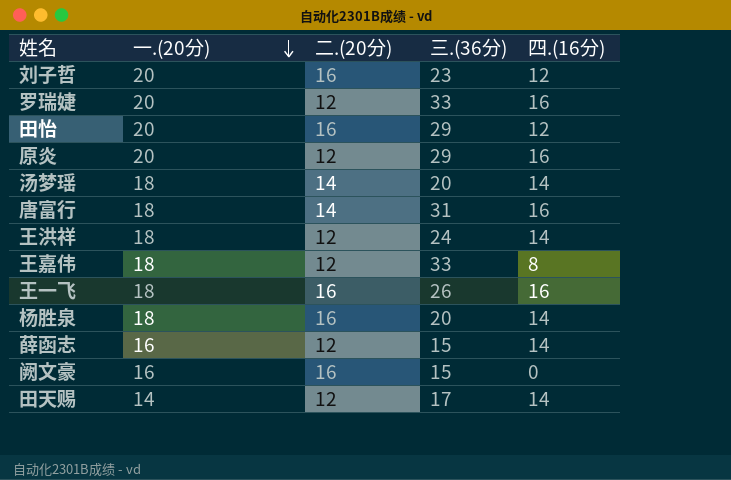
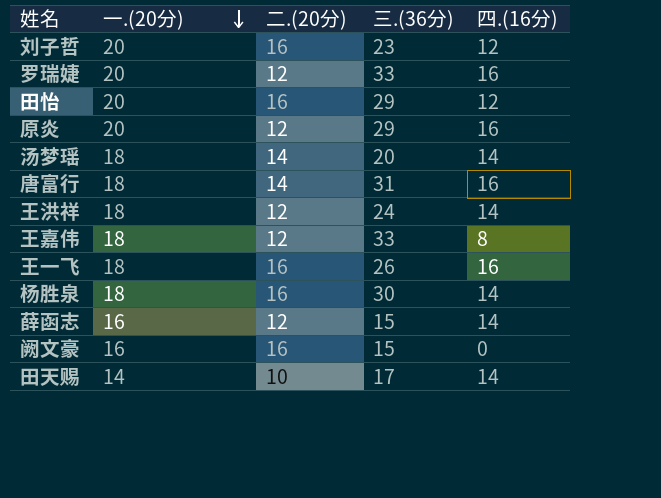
杨胜泉 | 三.(36分): 20 -> 30
田天赐 | 二.(20分): 12 -> 10

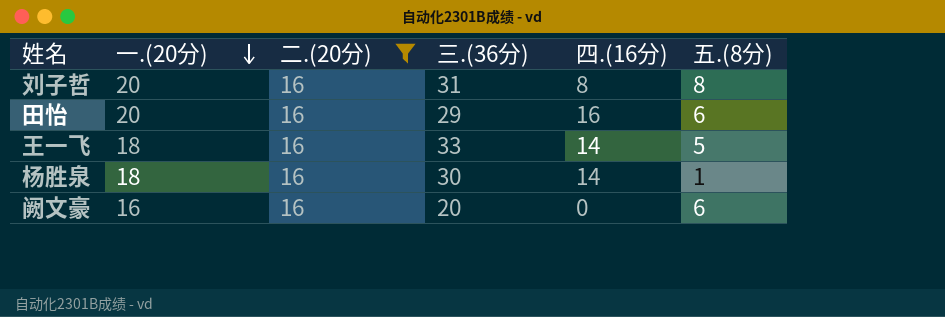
filter: none -> 二.(20分) = 16
column 五.(8分) | position: none -> 6
刘子哲 | 三.(36分): 23 -> 31
刘子哲 | 四.(16分): 12 -> 8
田怡 | 四.(16分): 12 -> 16
王一飞 | 三.(36分): 26 -> 33
王一飞 | 四.(16分): 16 -> 14
阙文豪 | 三.(36分): 15 -> 20

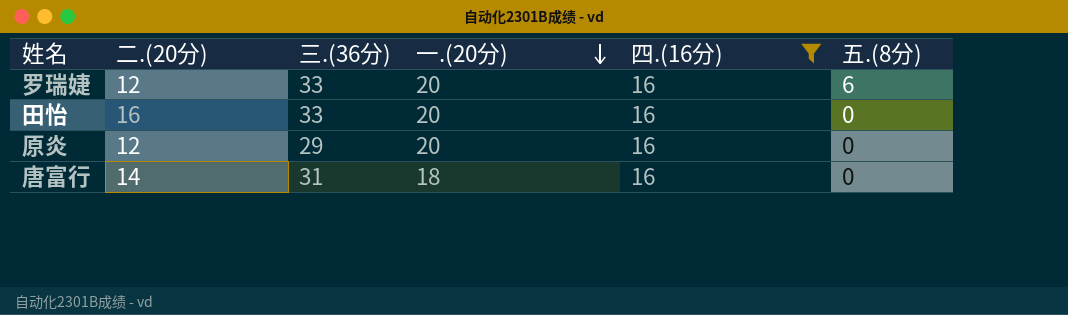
filter: 二.(20分) = 16 -> 四.(16分) = 16
column 一.(20分) | position: 2 -> 4
田怡 | 三.(36分): 29 -> 33
田怡 | 五.(8分): 6 -> 0

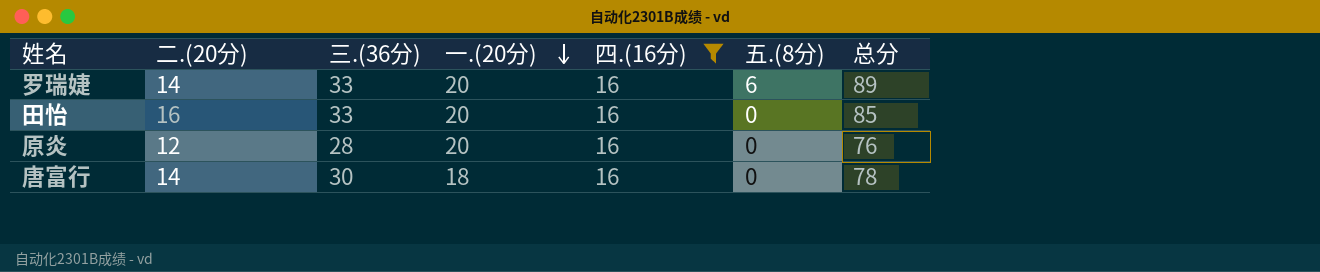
column 总分 | formula: none -> [二.(20分)] + [三.(36分)] + [一.(20分)] + [四.(16分)] + [五.(8分)]
罗瑞婕 | 二.(20分): 12 -> 14
原炎 | 三.(36分): 29 -> 28
唐富行 | 三.(36分): 31 -> 30

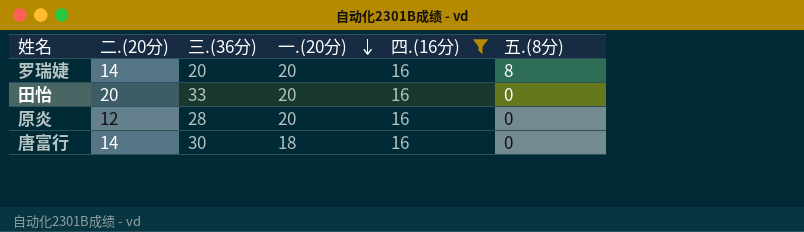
column 总分 | formula: [二.(20分)] + [三.(36分)] + [一.(20分)] + [四.(16分)] + [五.(8分)] -> none
罗瑞婕 | 三.(36分): 33 -> 20
罗瑞婕 | 五.(8分): 6 -> 8
田怡 | 二.(20分): 16 -> 20

